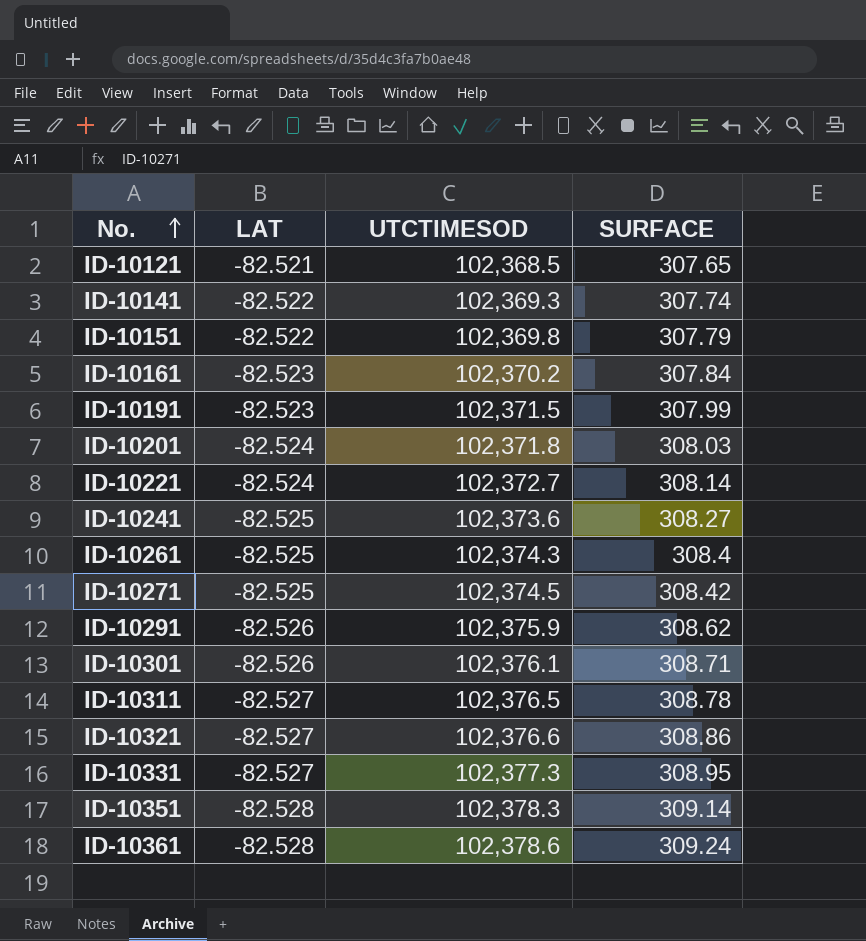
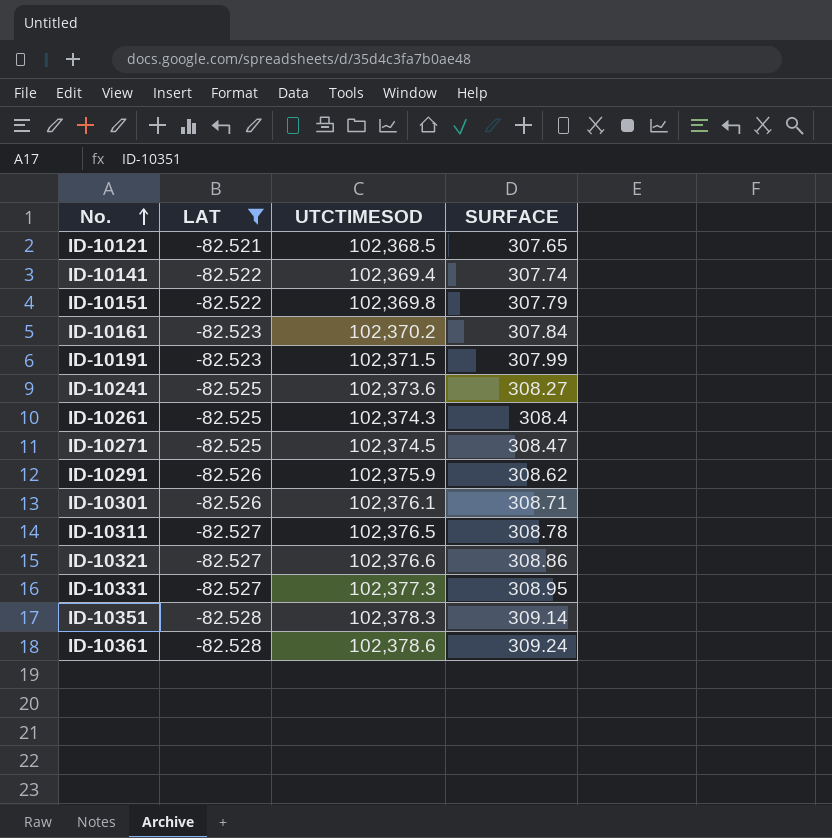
filter: none -> LAT != -82.524
ID-10141 | UTCTIMESOD: 102,369.3 -> 102,369.4
ID-10271 | SURFACE: 308.42 -> 308.47

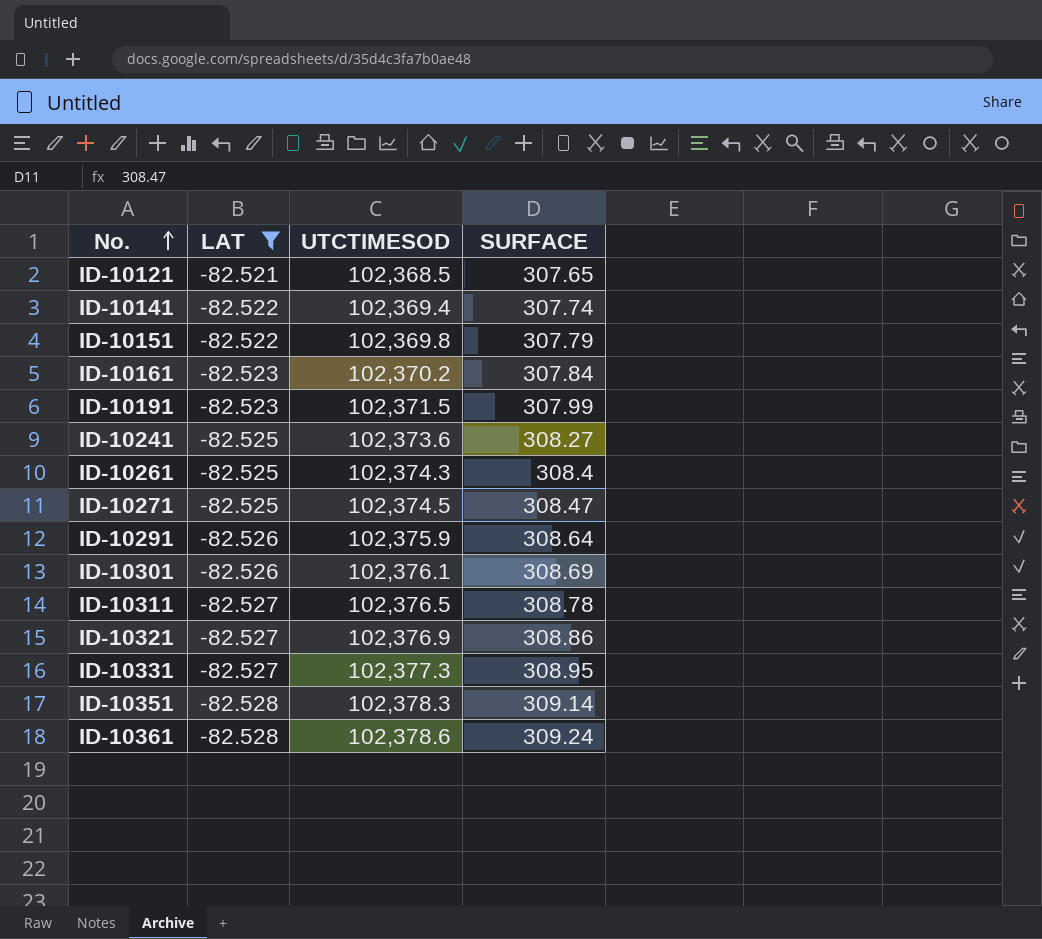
ID-10291 | SURFACE: 308.62 -> 308.64
ID-10301 | SURFACE: 308.71 -> 308.69
ID-10321 | UTCTIMESOD: 102,376.6 -> 102,376.9

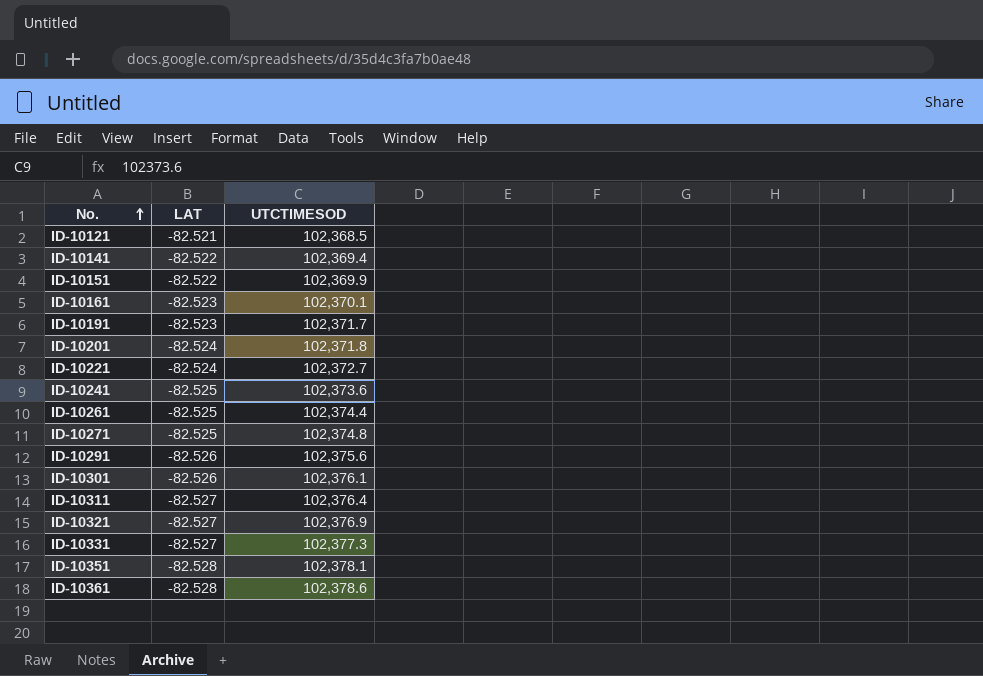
filter: LAT != -82.524 -> none
column SURFACE | position: 4 -> none
ID-10151 | UTCTIMESOD: 102,369.8 -> 102,369.9
ID-10161 | UTCTIMESOD: 102,370.2 -> 102,370.1
ID-10191 | UTCTIMESOD: 102,371.5 -> 102,371.7
ID-10261 | UTCTIMESOD: 102,374.3 -> 102,374.4
ID-10271 | UTCTIMESOD: 102,374.5 -> 102,374.8
ID-10291 | UTCTIMESOD: 102,375.9 -> 102,375.6
ID-10311 | UTCTIMESOD: 102,376.5 -> 102,376.4
ID-10351 | UTCTIMESOD: 102,378.3 -> 102,378.1

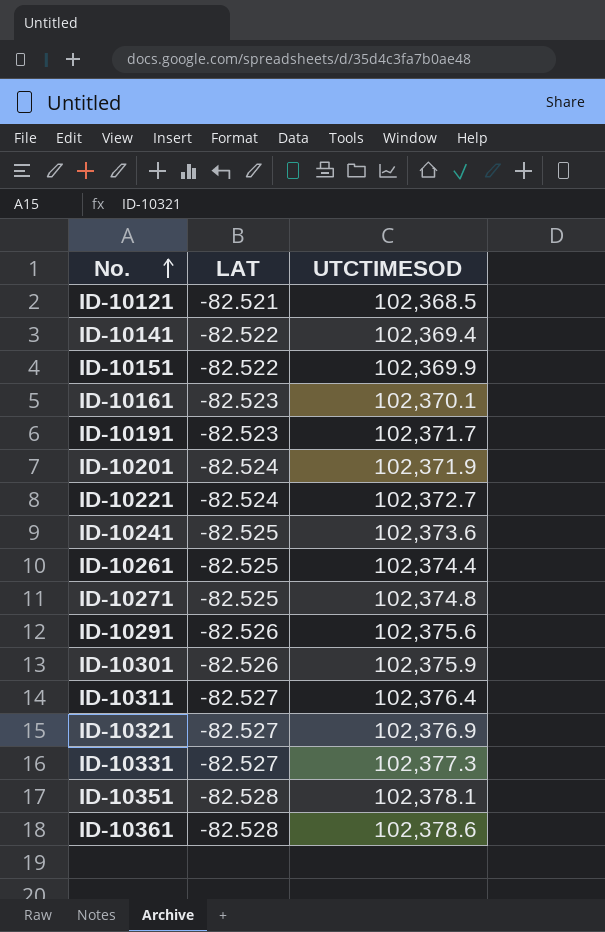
ID-10201 | UTCTIMESOD: 102,371.8 -> 102,371.9
ID-10301 | UTCTIMESOD: 102,376.1 -> 102,375.9

